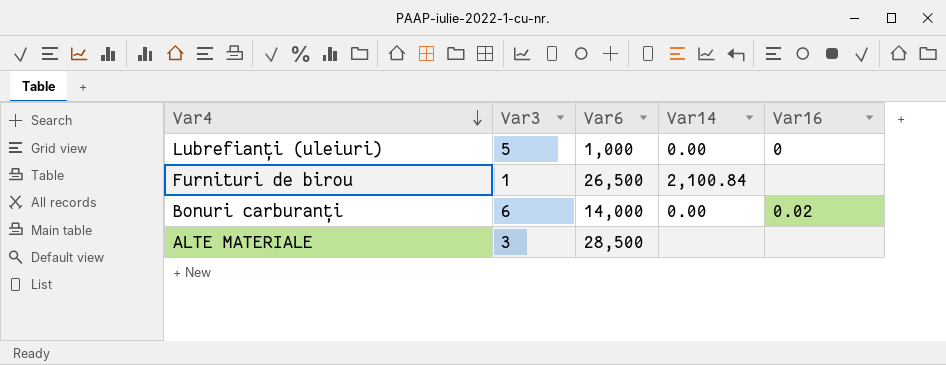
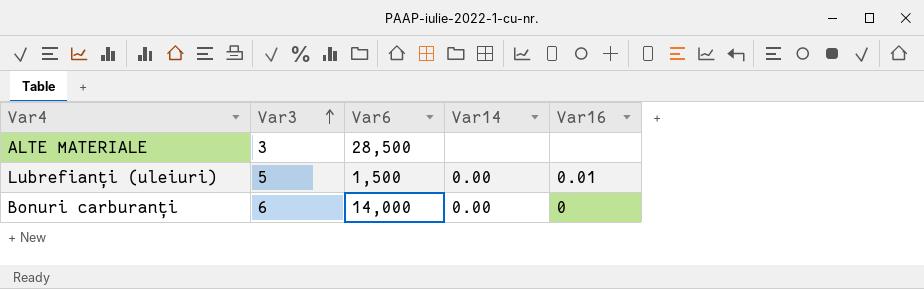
row order: Var4 descending -> Var3 ascending
row Furnituri de birou: 1 | 26,500 | 2,100.84 | none -> none
Lubrefianți (uleiuri) | Var6: 1,000 -> 1,500
Lubrefianți (uleiuri) | Var16: 0 -> 0.01
Bonuri carburanți | Var16: 0.02 -> 0

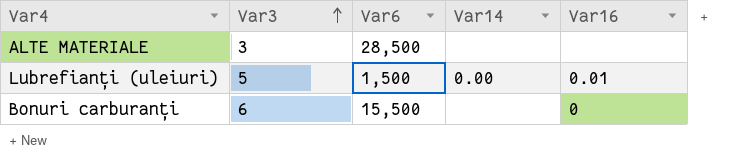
Bonuri carburanți | Var6: 14,000 -> 15,500
Bonuri carburanți | Var14: 0.00 -> none

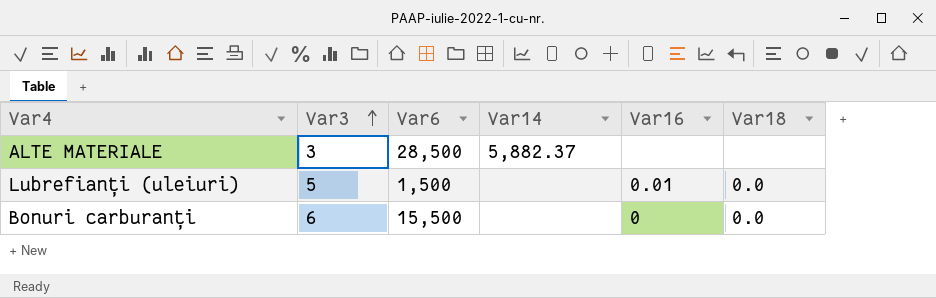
column Var18 | position: none -> 6
ALTE MATERIALE | Var14: none -> 5,882.37
Lubrefianți (uleiuri) | Var14: 0.00 -> none

